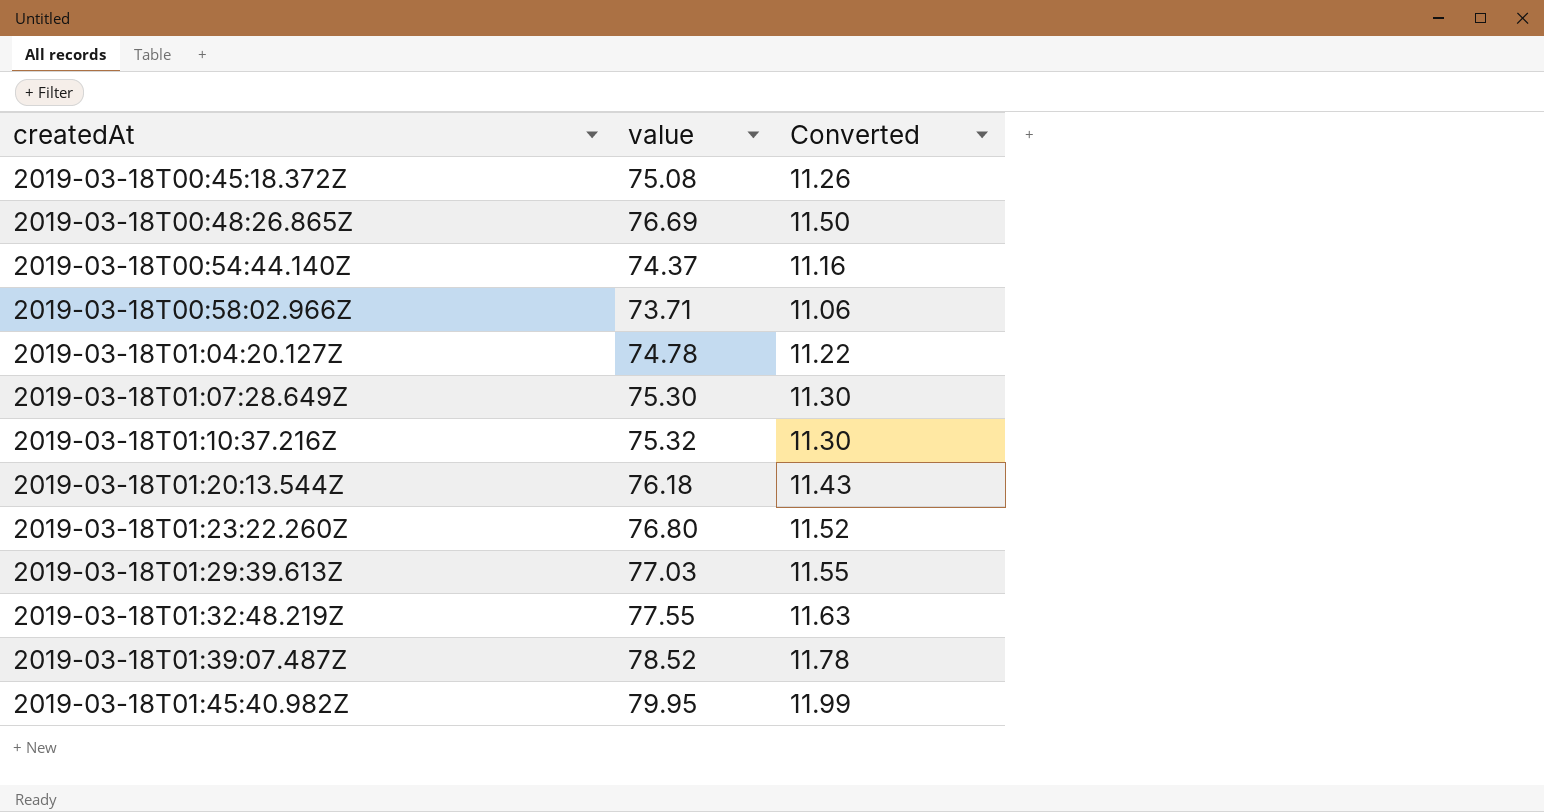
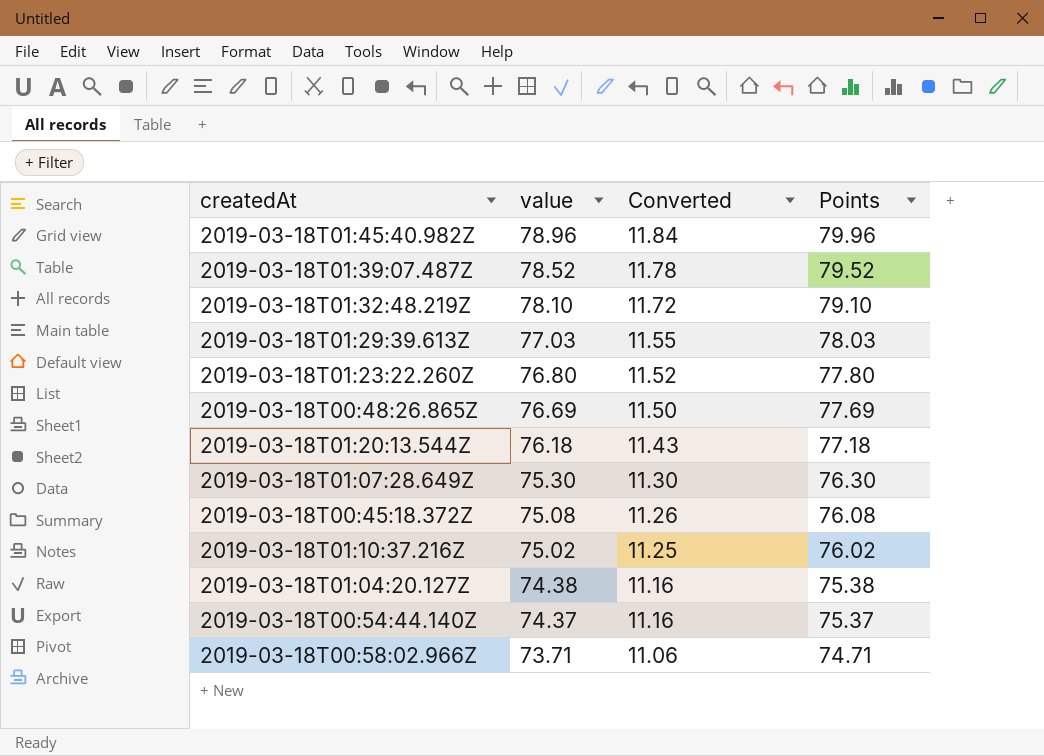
row order: createdAt ascending -> value descending
column Points | formula: none -> [value] + 1
2019-03-18T01:45:40.982Z | value: 79.95 -> 78.96
2019-03-18T01:45:40.982Z | Converted: 11.99 -> 11.84
2019-03-18T01:32:48.219Z | value: 77.55 -> 78.10
2019-03-18T01:32:48.219Z | Converted: 11.63 -> 11.72
2019-03-18T01:10:37.216Z | value: 75.32 -> 75.02
2019-03-18T01:10:37.216Z | Converted: 11.30 -> 11.25
2019-03-18T01:04:20.127Z | value: 74.78 -> 74.38
2019-03-18T01:04:20.127Z | Converted: 11.22 -> 11.16

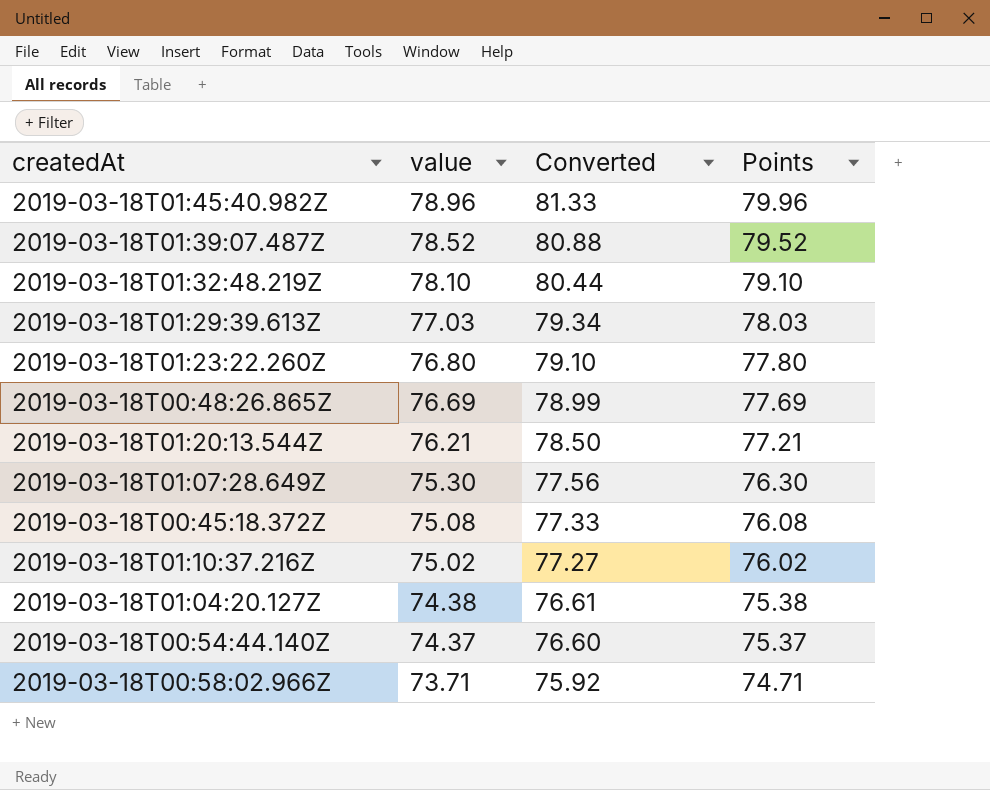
column Converted | formula: [value] * 0.15 -> [value] * 1.03
2019-03-18T01:20:13.544Z | value: 76.18 -> 76.21
2019-03-18T01:20:13.544Z | Points: 77.18 -> 77.21

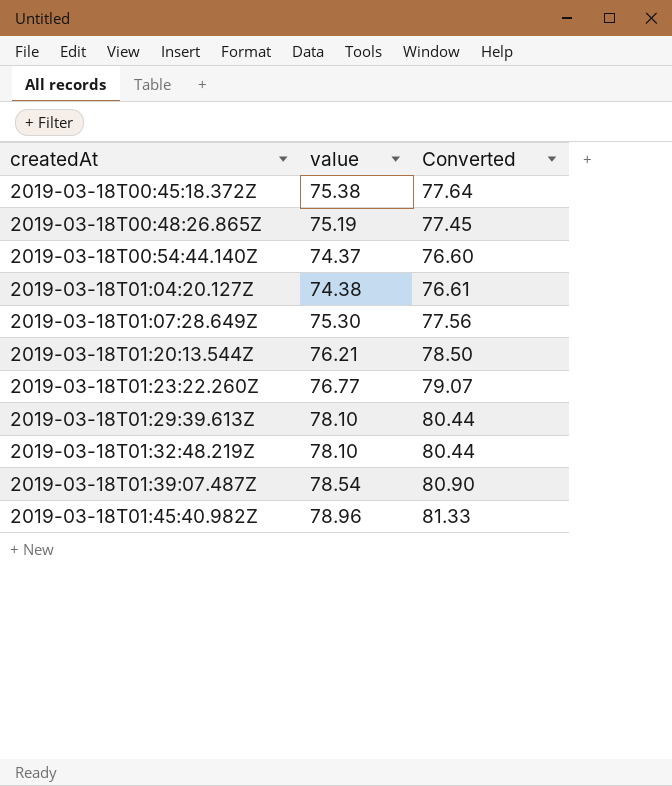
row order: value descending -> createdAt ascending
column Points | formula: [value] + 1 -> none
row 2019-03-18T01:10:37.216Z: 75.02 | 77.27 | 76.02 -> none
row 2019-03-18T00:58:02.966Z: 73.71 | 75.92 | 74.71 -> none
2019-03-18T00:45:18.372Z | value: 75.08 -> 75.38
2019-03-18T00:45:18.372Z | Converted: 77.33 -> 77.64
2019-03-18T00:48:26.865Z | value: 76.69 -> 75.19
2019-03-18T00:48:26.865Z | Converted: 78.99 -> 77.45
2019-03-18T01:23:22.260Z | value: 76.80 -> 76.77
2019-03-18T01:23:22.260Z | Converted: 79.10 -> 79.07
2019-03-18T01:29:39.613Z | value: 77.03 -> 78.10
2019-03-18T01:29:39.613Z | Converted: 79.34 -> 80.44
2019-03-18T01:39:07.487Z | value: 78.52 -> 78.54
2019-03-18T01:39:07.487Z | Converted: 80.88 -> 80.90

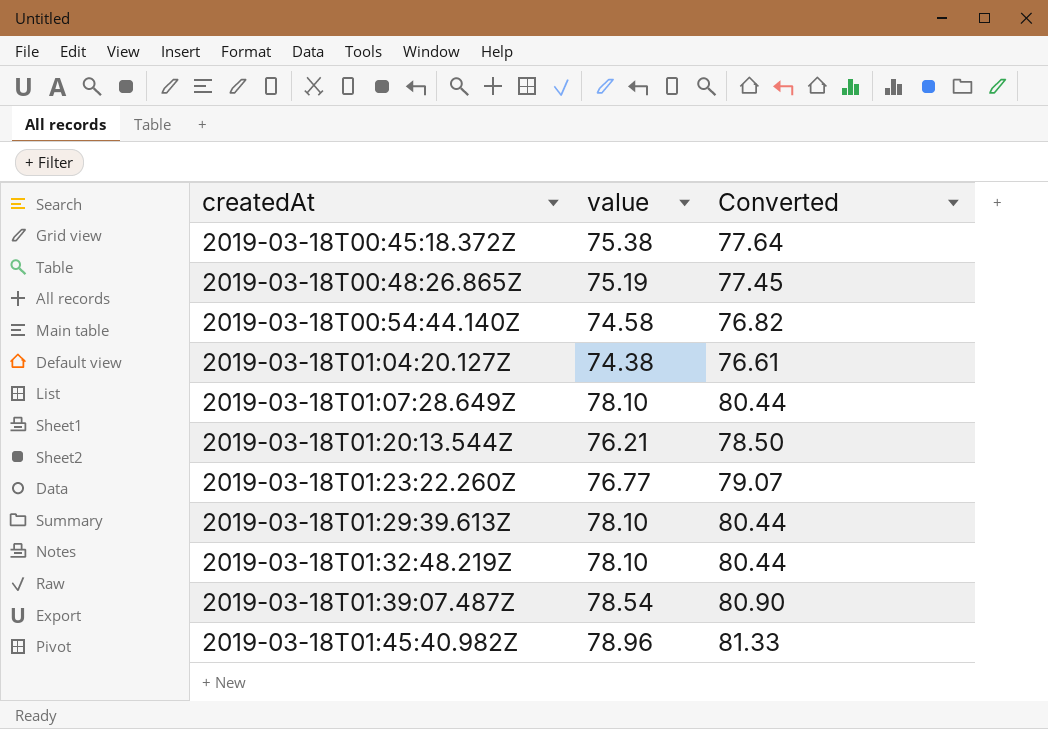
2019-03-18T00:54:44.140Z | value: 74.37 -> 74.58
2019-03-18T00:54:44.140Z | Converted: 76.60 -> 76.82
2019-03-18T01:07:28.649Z | value: 75.30 -> 78.10
2019-03-18T01:07:28.649Z | Converted: 77.56 -> 80.44

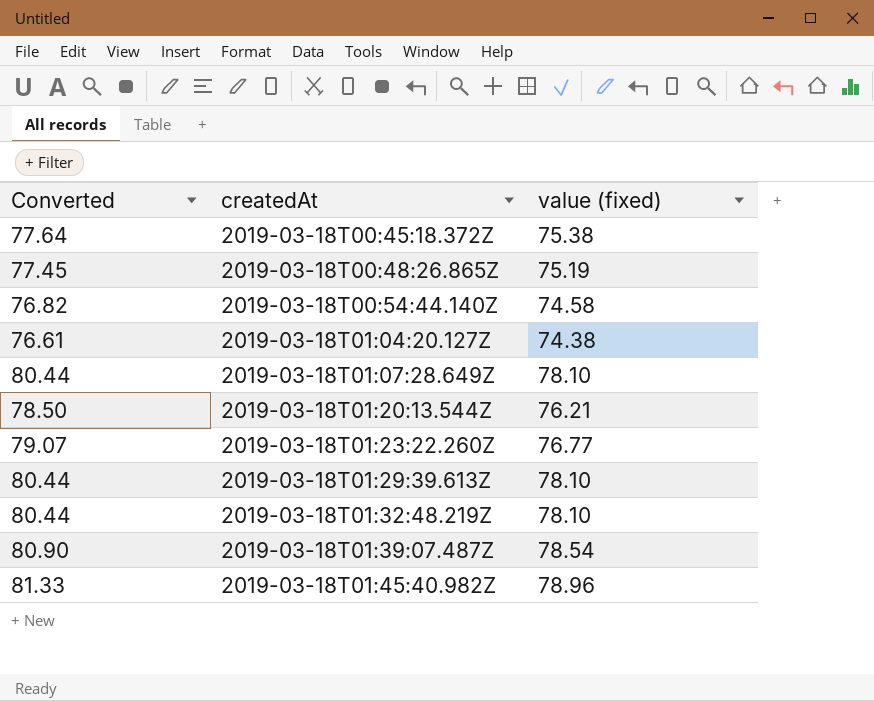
column Converted | position: 3 -> 1
column name: value -> value (fixed)

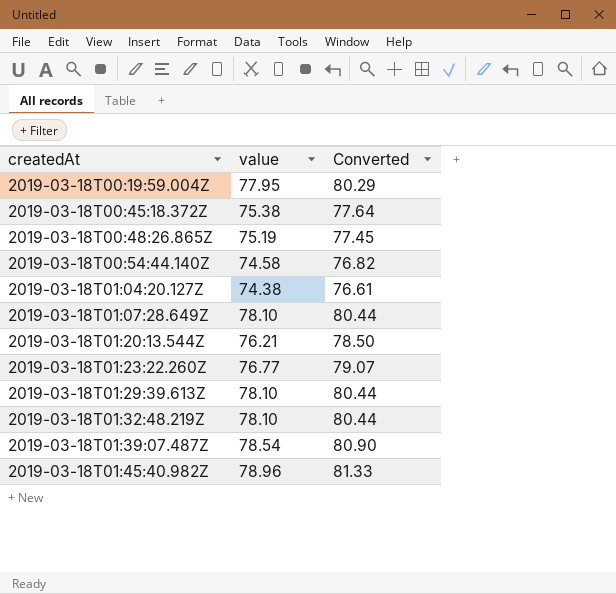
column name: value (fixed) -> value
column Converted | position: 1 -> 3
row 2019-03-18T00:19:59.004Z: none -> 77.95 | 80.29

